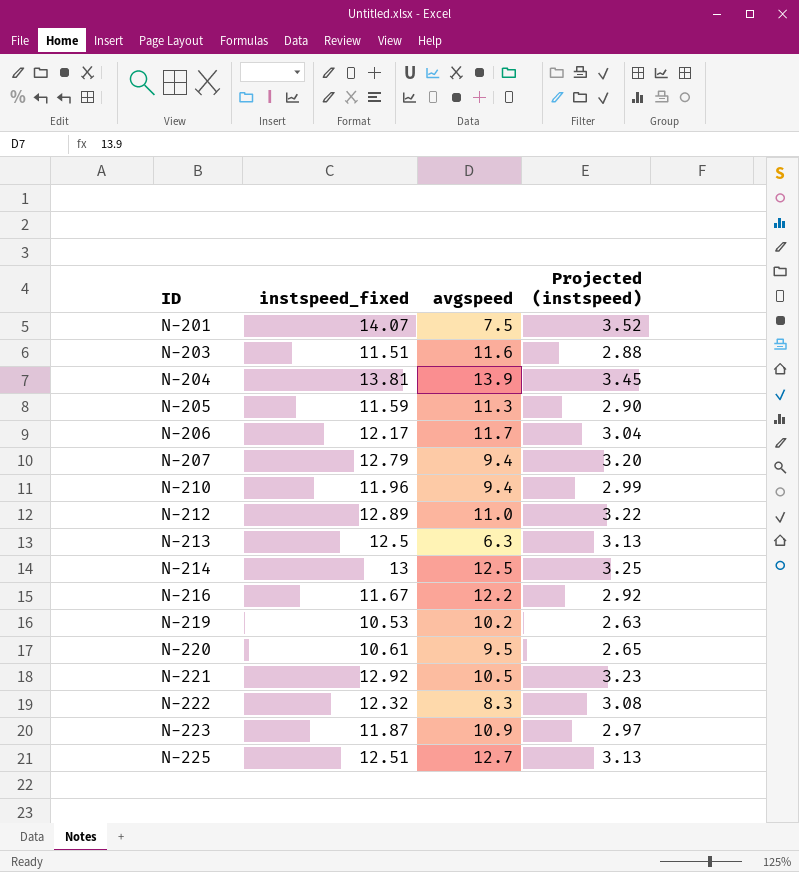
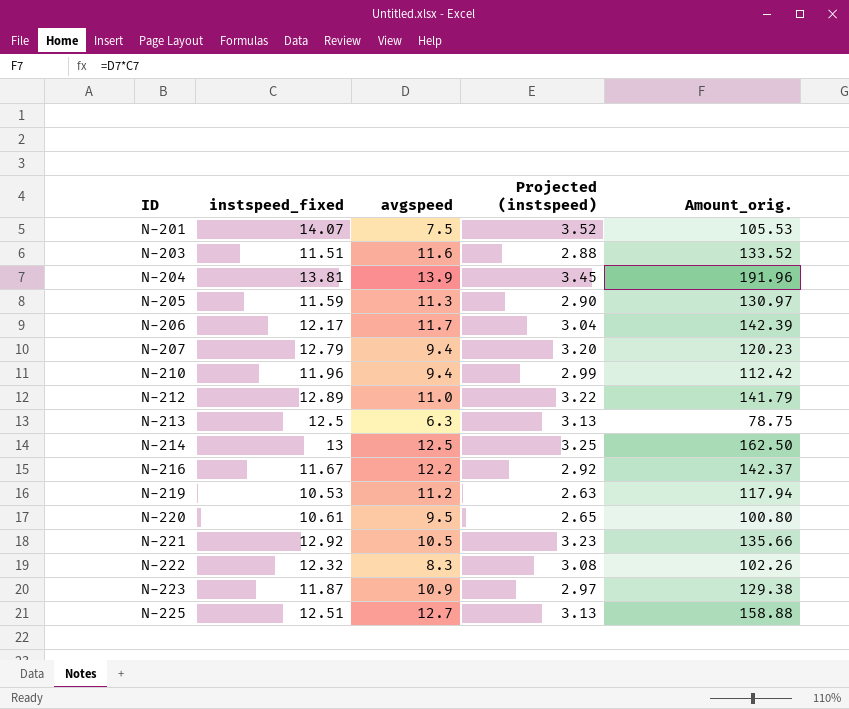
column Amount_orig. | formula: none -> [instspeed_fixed] * [avgspeed]
N-219 | avgspeed: 10.2 -> 11.2

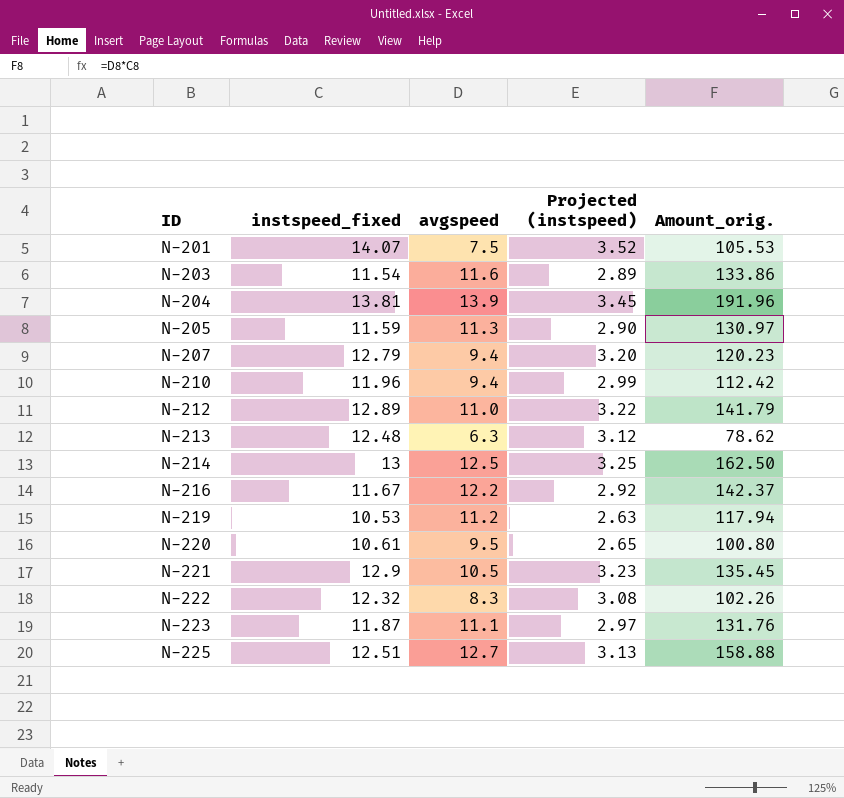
row N-206: 12.17 | 11.7 | 3.04 | 142.39 -> none
N-203 | instspeed_fixed: 11.51 -> 11.54
N-203 | Projected (instspeed): 2.88 -> 2.89
N-203 | Amount_orig.: 133.52 -> 133.86
N-213 | instspeed_fixed: 12.5 -> 12.48
N-213 | Projected (instspeed): 3.13 -> 3.12
N-213 | Amount_orig.: 78.75 -> 78.62
N-221 | instspeed_fixed: 12.92 -> 12.9
N-221 | Amount_orig.: 135.66 -> 135.45
N-223 | avgspeed: 10.9 -> 11.1
N-223 | Amount_orig.: 129.38 -> 131.76

